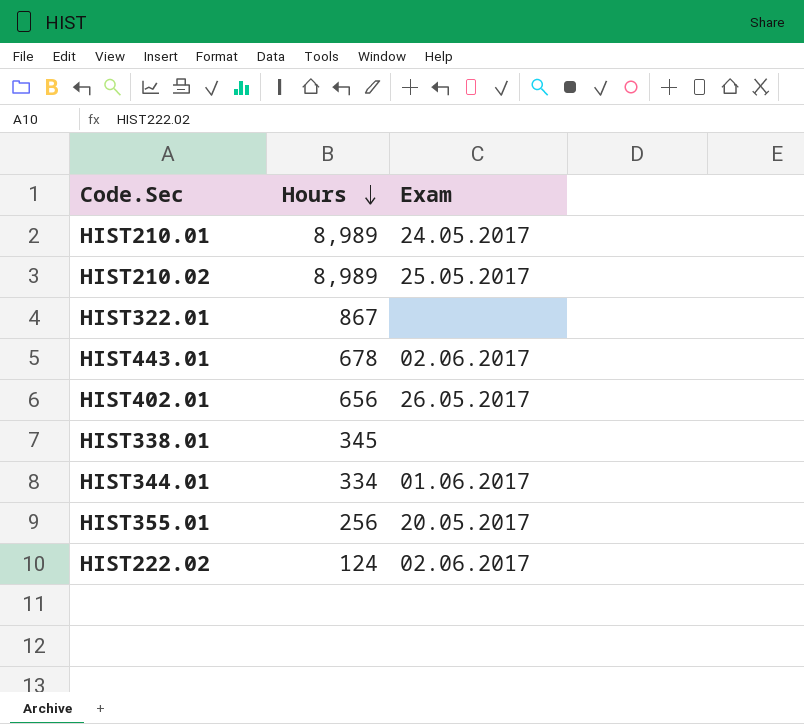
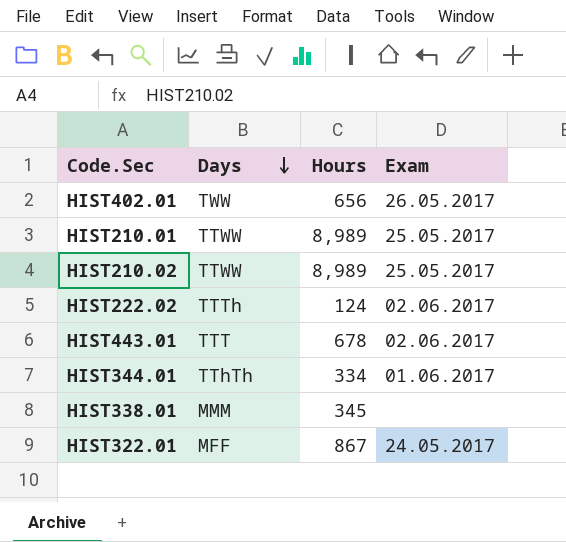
row order: Hours descending -> Days descending
column Days | position: none -> 2
row HIST355.01: 256 | 20.05.2017 -> none
HIST210.01 | Exam: 24.05.2017 -> 25.05.2017
HIST322.01 | Exam: none -> 24.05.2017

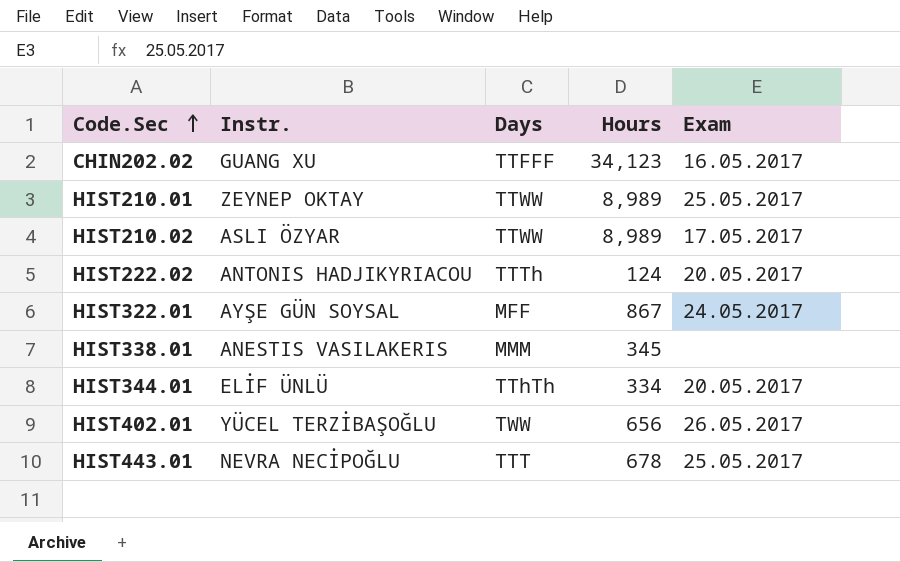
row order: Days descending -> Code.Sec ascending
column Instr. | position: none -> 2
row CHIN202.02: none -> GUANG XU | TTFFF | 34,123 | 16.05.2017
HIST210.02 | Exam: 25.05.2017 -> 17.05.2017
HIST222.02 | Exam: 02.06.2017 -> 20.05.2017
HIST344.01 | Exam: 01.06.2017 -> 20.05.2017
HIST443.01 | Exam: 02.06.2017 -> 25.05.2017

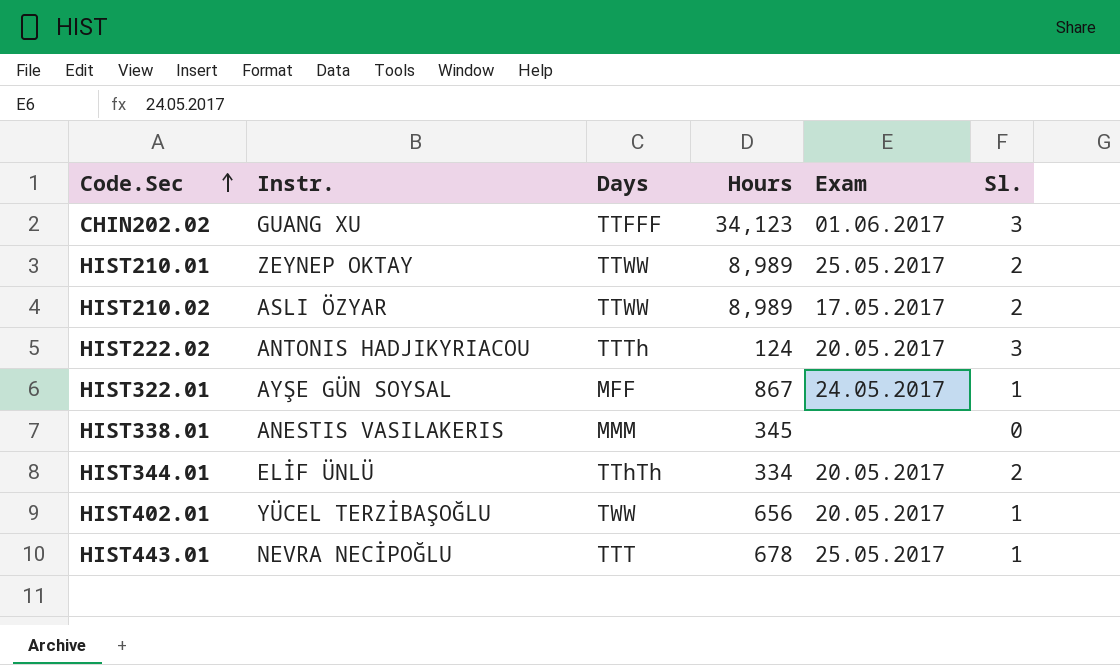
column Sl. | position: none -> 6
CHIN202.02 | Exam: 16.05.2017 -> 01.06.2017
HIST402.01 | Exam: 26.05.2017 -> 20.05.2017

